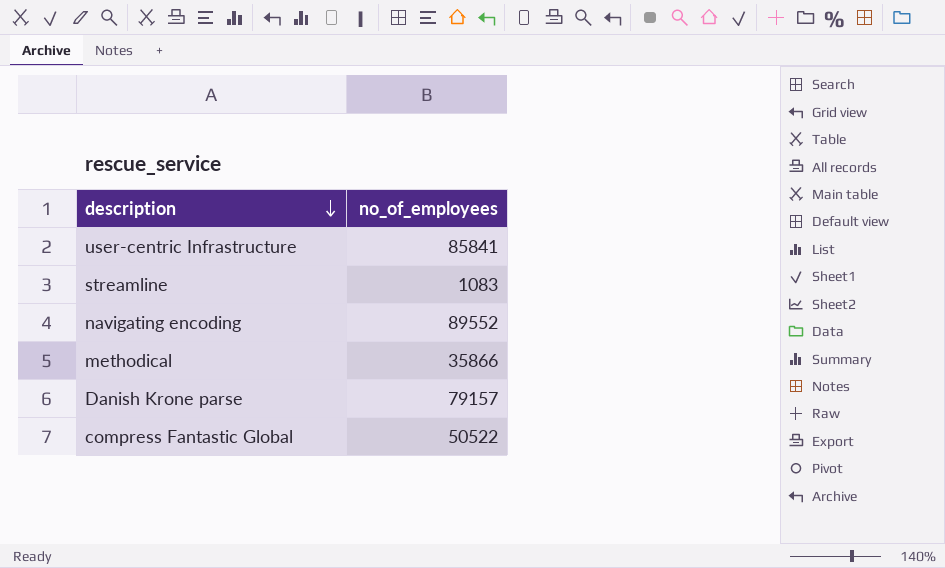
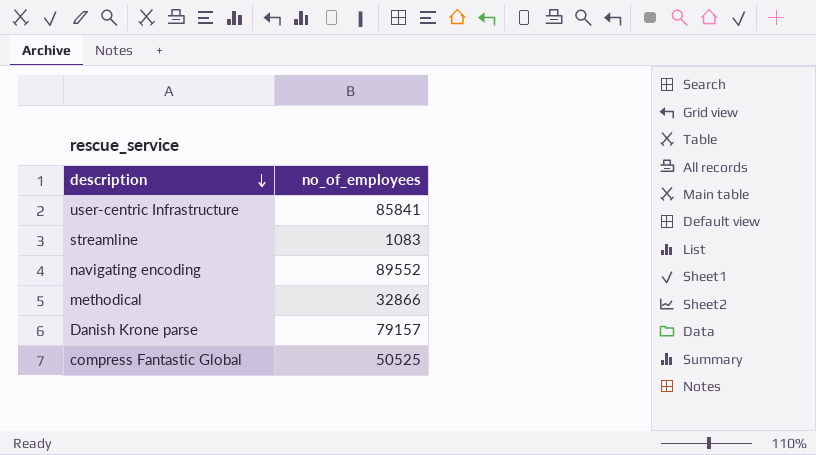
methodical | no_of_employees: 35866 -> 32866
compress Fantastic Global | no_of_employees: 50522 -> 50525

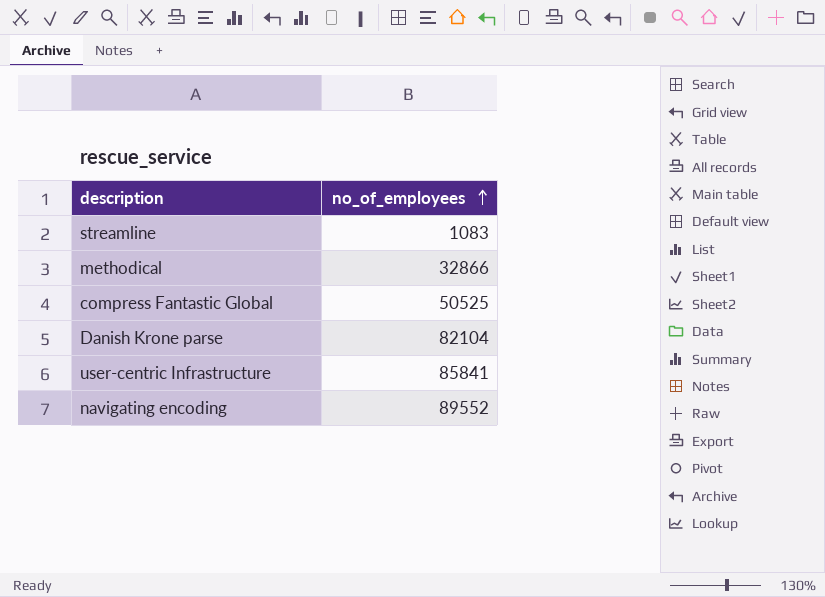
row order: description descending -> no_of_employees ascending
Danish Krone parse | no_of_employees: 79157 -> 82104

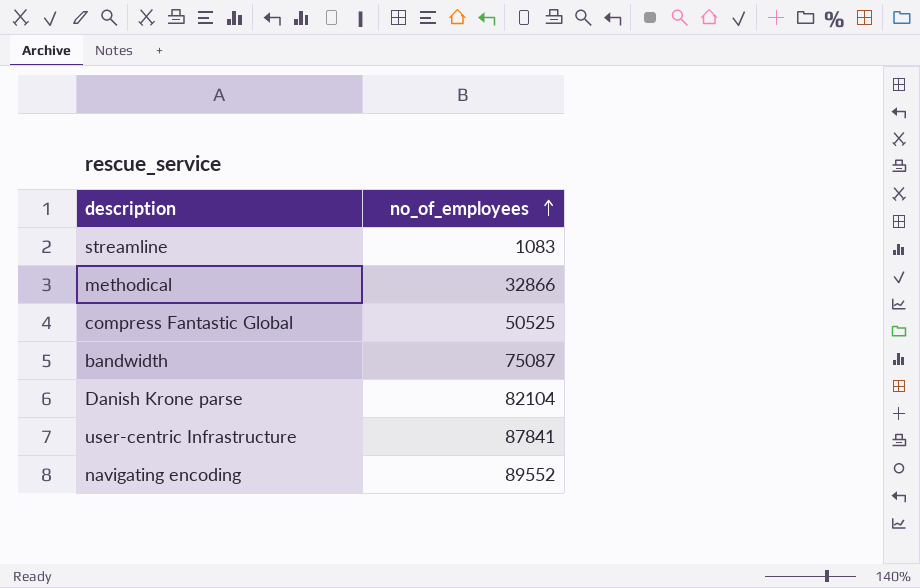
row bandwidth: none -> 75087
user-centric Infrastructure | no_of_employees: 85841 -> 87841

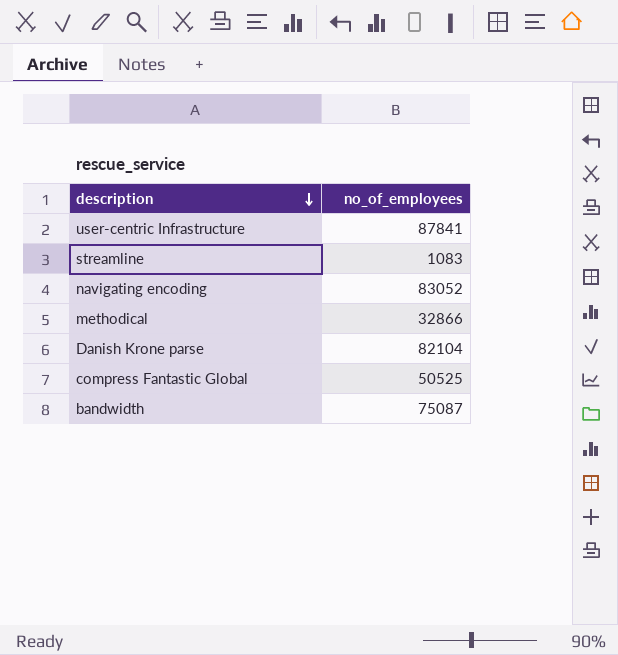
row order: no_of_employees ascending -> description descending
navigating encoding | no_of_employees: 89552 -> 83052

